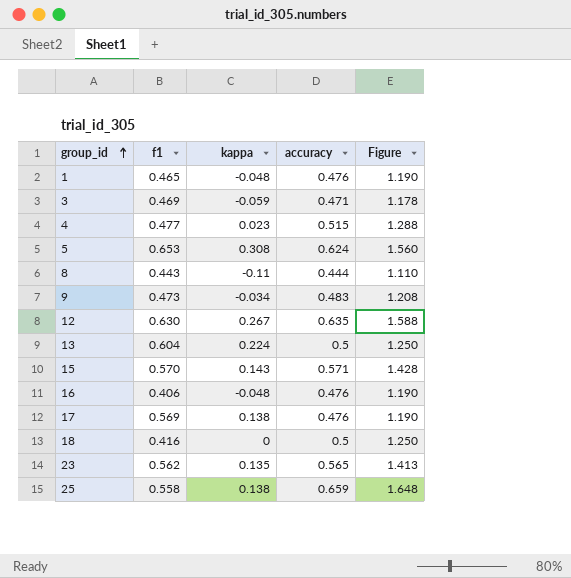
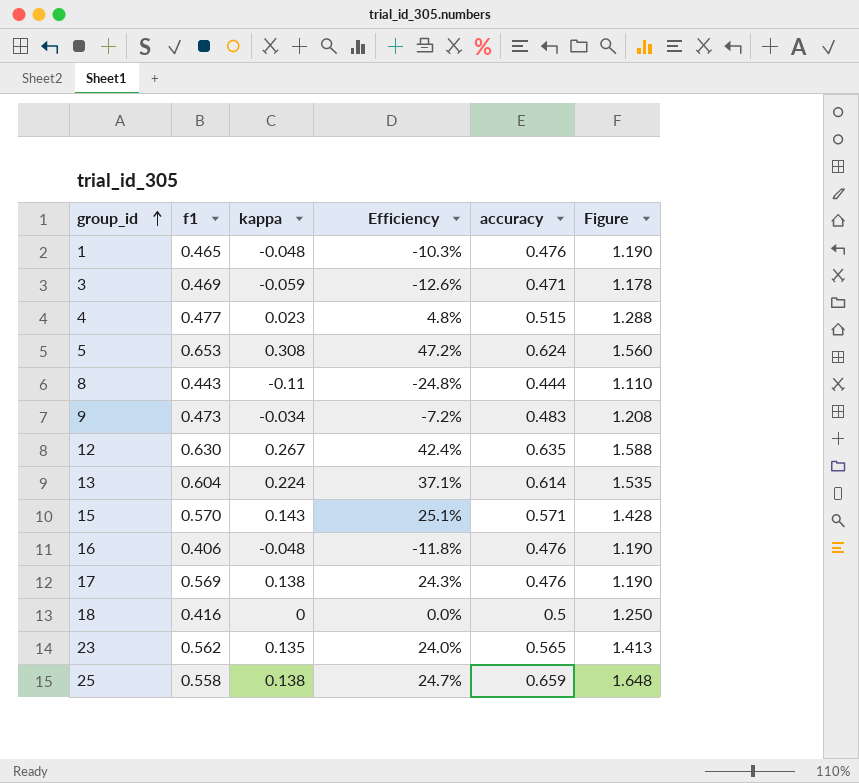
column Efficiency | formula: none -> [kappa] / [f1]
13 | accuracy: 0.5 -> 0.614
13 | Figure: 1.250 -> 1.535

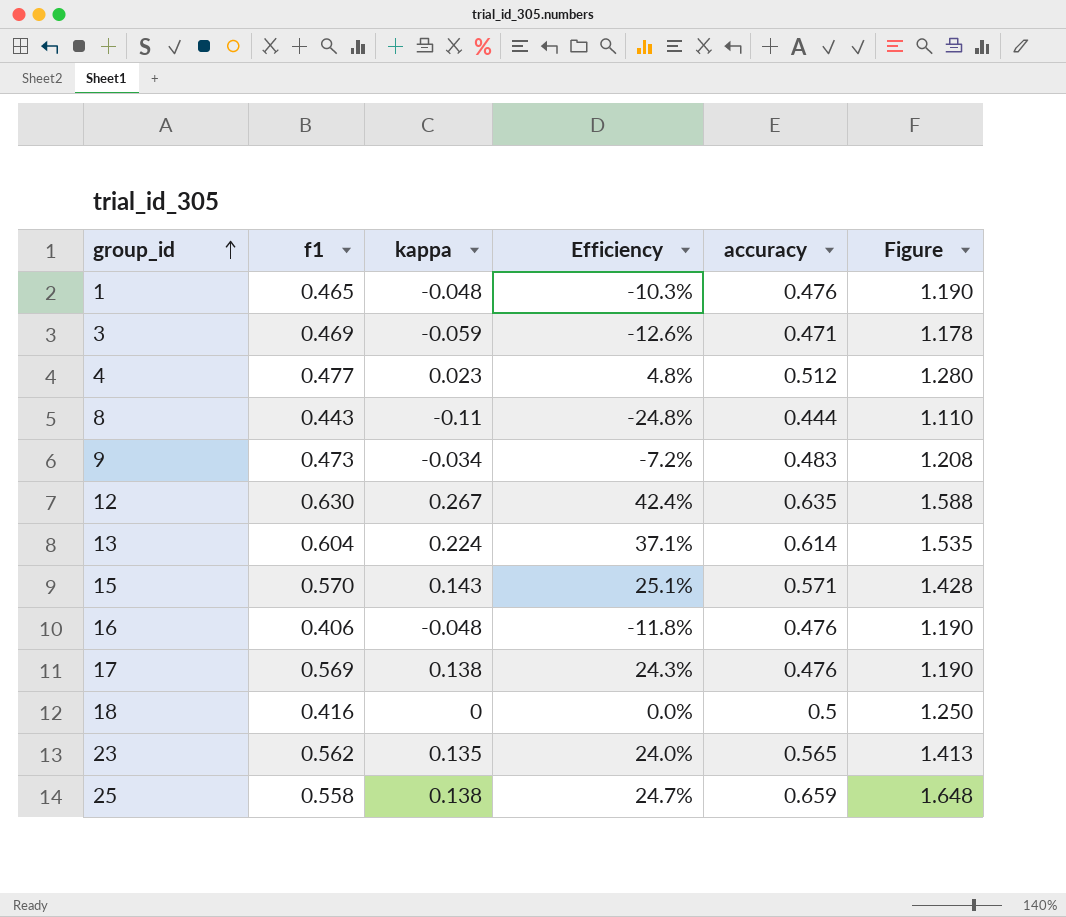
row 5: 0.653 | 0.308 | 47.2% | 0.624 | 1.560 -> none
4 | accuracy: 0.515 -> 0.512
4 | Figure: 1.288 -> 1.280

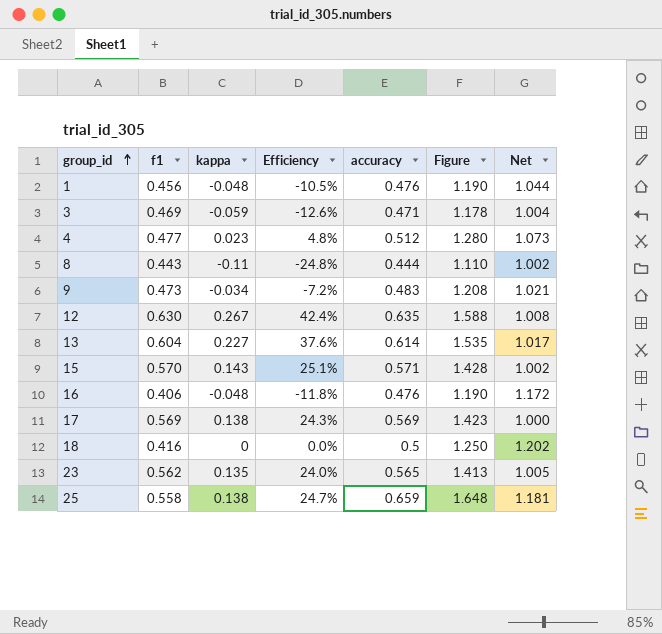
column Net | formula: none -> [accuracy] / [f1]
1 | f1: 0.465 -> 0.456
1 | Efficiency: -10.3% -> -10.5%
13 | kappa: 0.224 -> 0.227
13 | Efficiency: 37.1% -> 37.6%
17 | accuracy: 0.476 -> 0.569
17 | Figure: 1.190 -> 1.423

